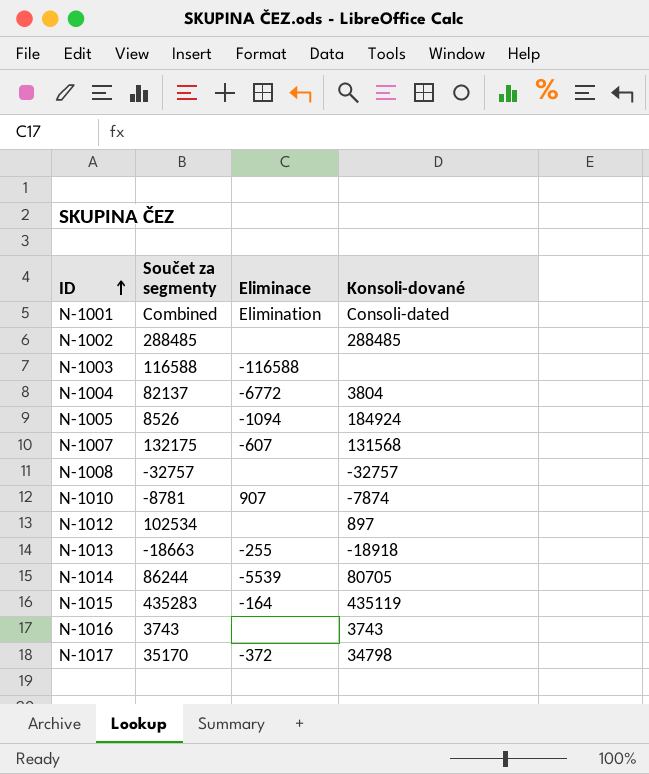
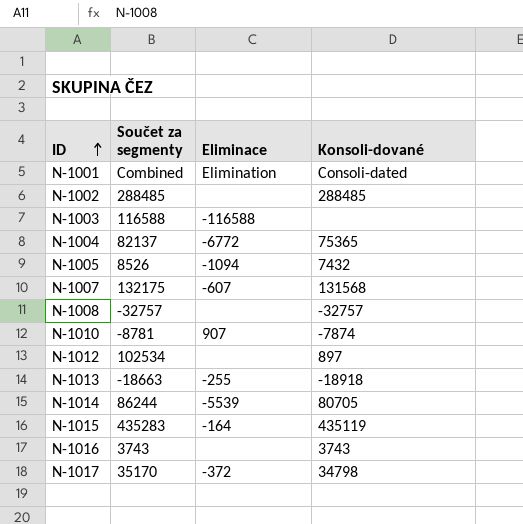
N-1004 | Konsoli-dované: 3804 -> 75365
N-1005 | Konsoli-dované: 184924 -> 7432

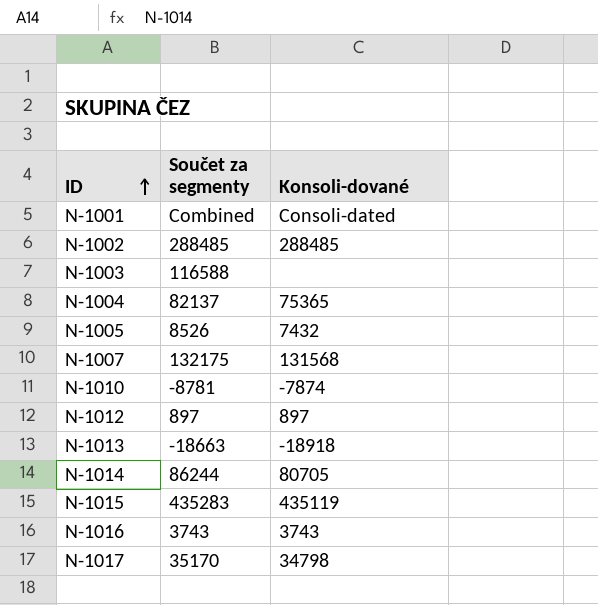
column Eliminace | position: 3 -> none
row N-1008: -32757 | none | -32757 -> none
N-1012 | Součet za segmenty: 102534 -> 897

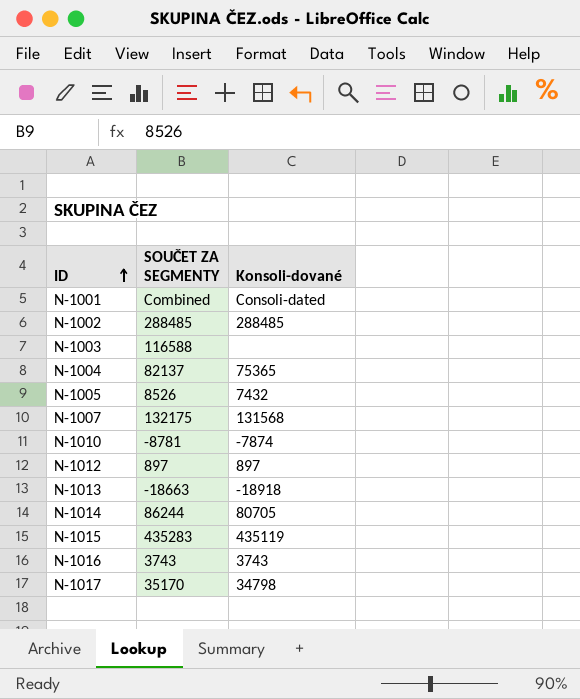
column name: Součet za segmenty -> SOUČET ZA SEGMENTY

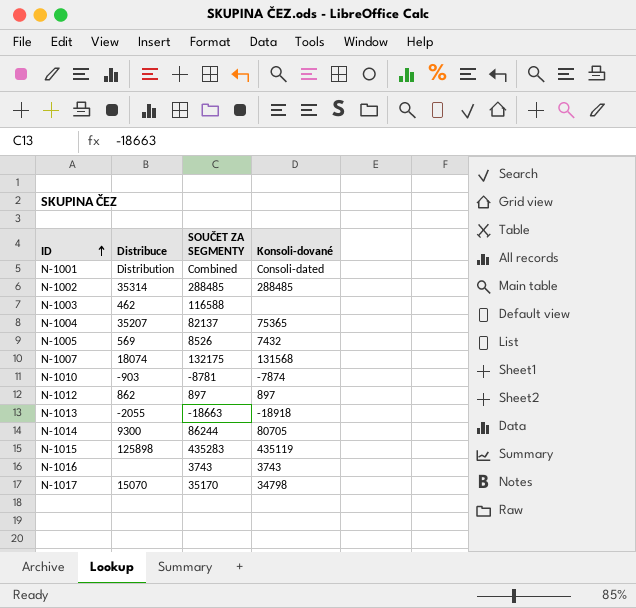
column Distribuce | position: none -> 2

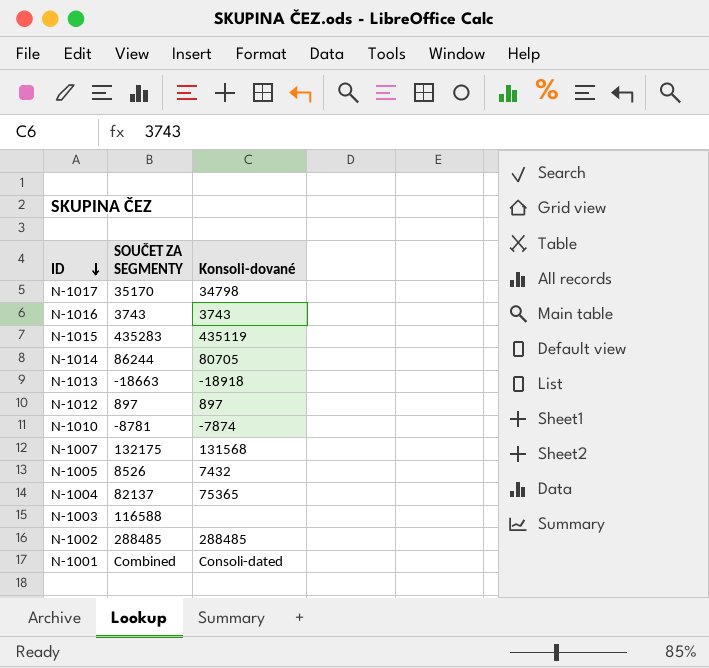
row order: ID ascending -> ID descending
column Distribuce | position: 2 -> none

